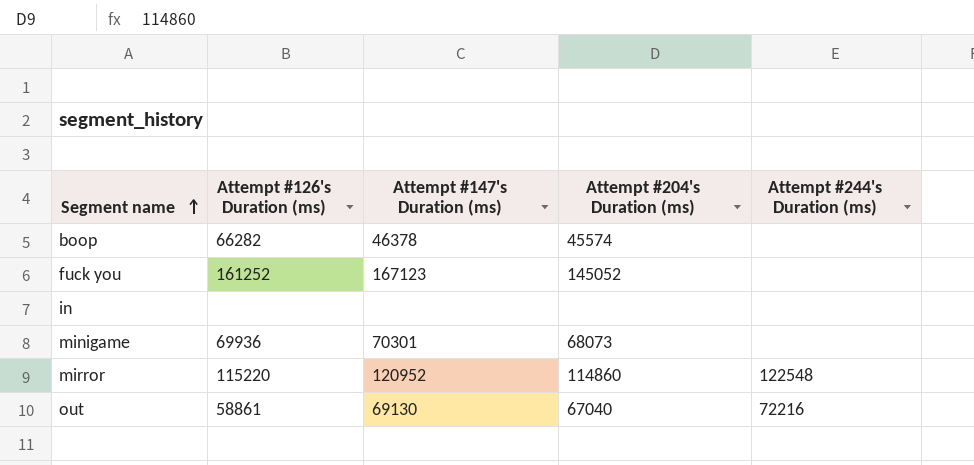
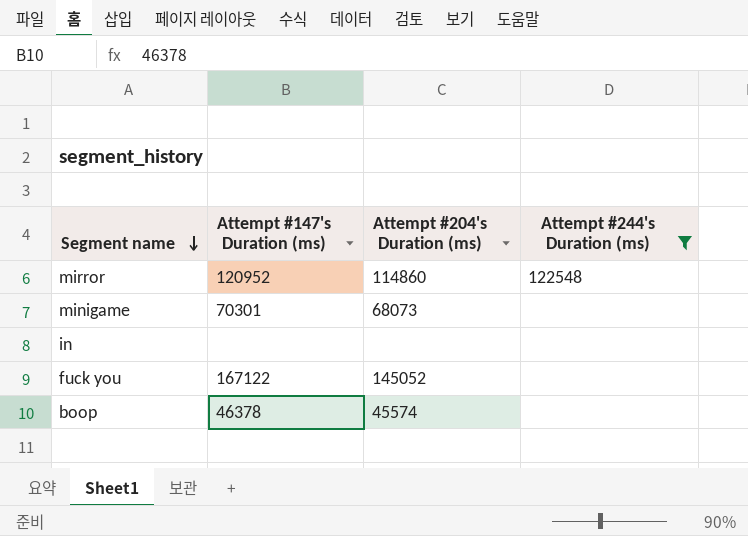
filter: none -> Attempt #244's Duration (ms) != 72216
row order: Segment name ascending -> Segment name descending
column Attempt #126's Duration (ms) | position: 2 -> none
fuck you | Attempt #147's Duration (ms): 167123 -> 167122

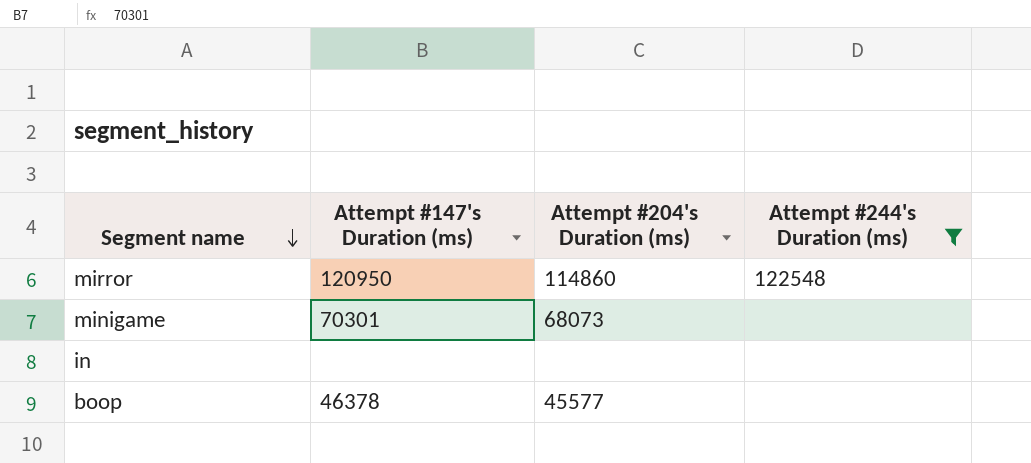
row fuck you: 167122 | 145052 | none -> none
mirror | Attempt #147's Duration (ms): 120952 -> 120950
boop | Attempt #204's Duration (ms): 45574 -> 45577

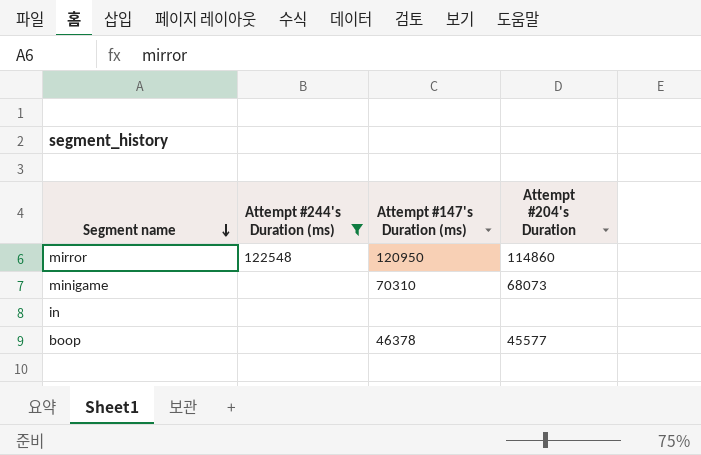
column Attempt #244's Duration (ms) | position: 4 -> 2
column name: Attempt #204's Duration (ms) -> Attempt #204's Duration
minigame | Attempt #147's Duration (ms): 70301 -> 70310

